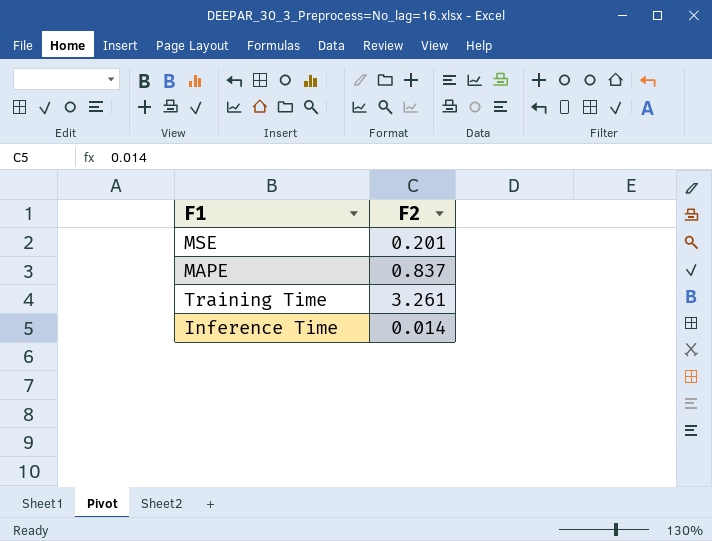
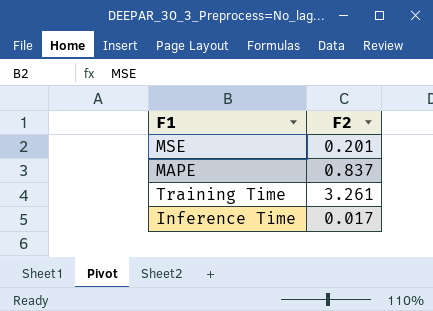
Inference Time | F2: 0.014 -> 0.017

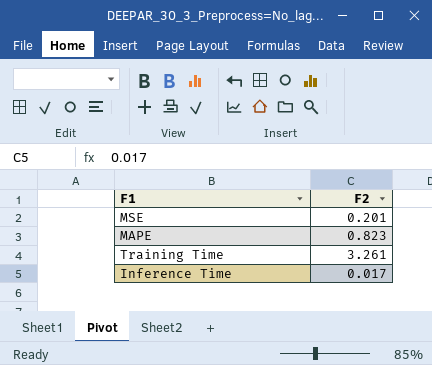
MAPE | F2: 0.837 -> 0.823

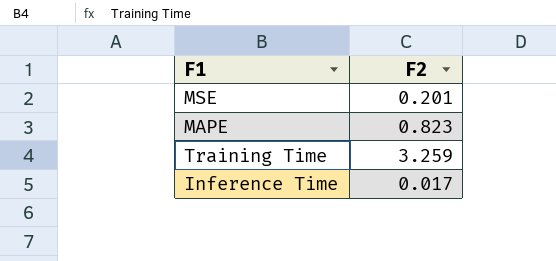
Training Time | F2: 3.261 -> 3.259

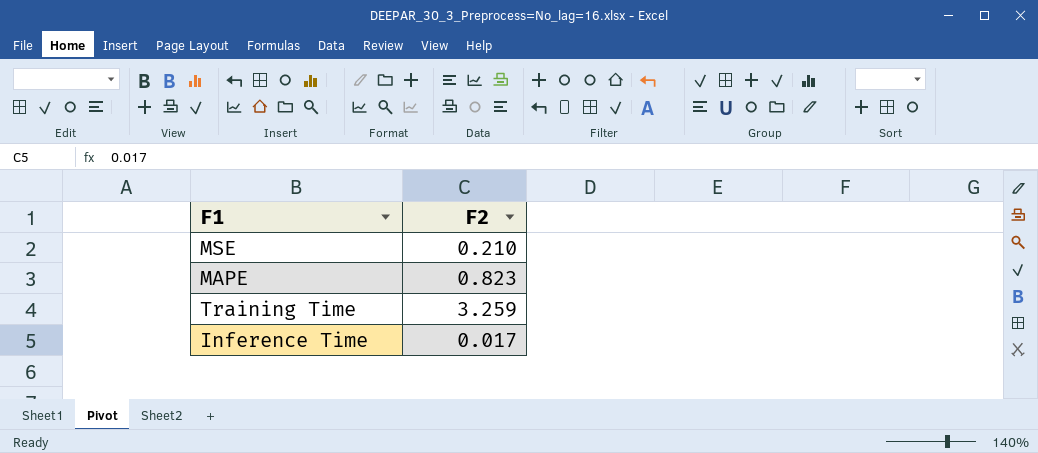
MSE | F2: 0.201 -> 0.210

